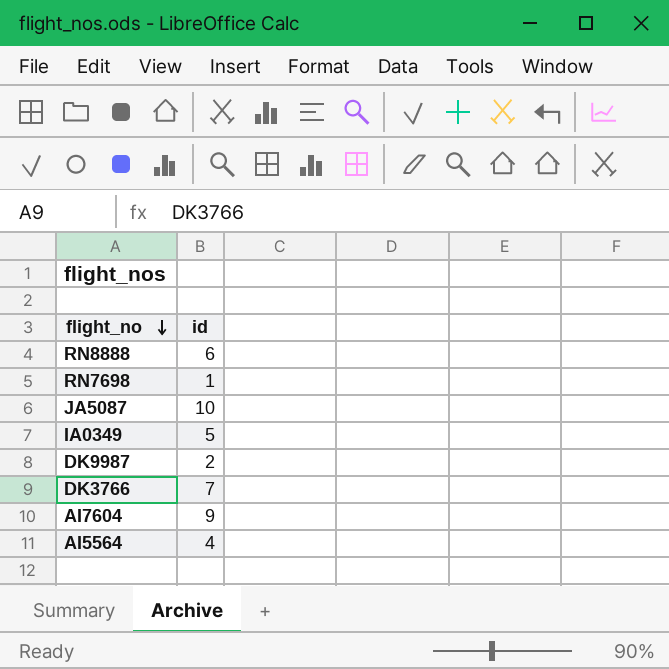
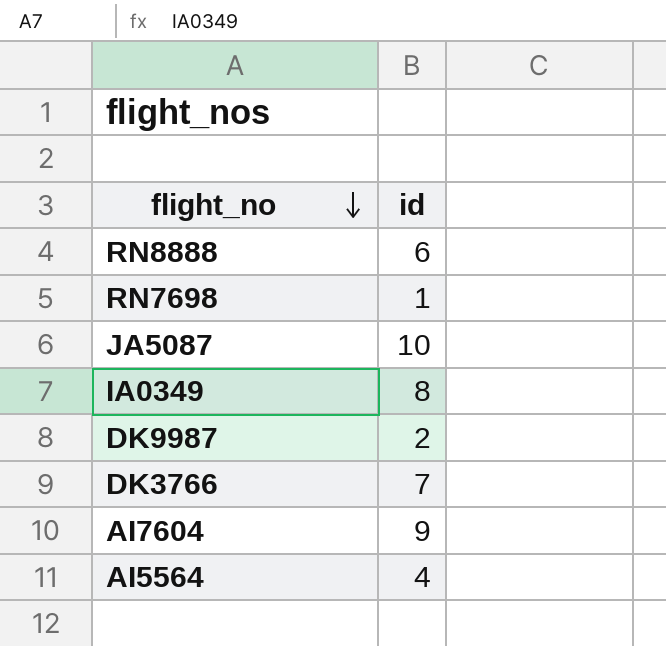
IA0349 | id: 5 -> 8

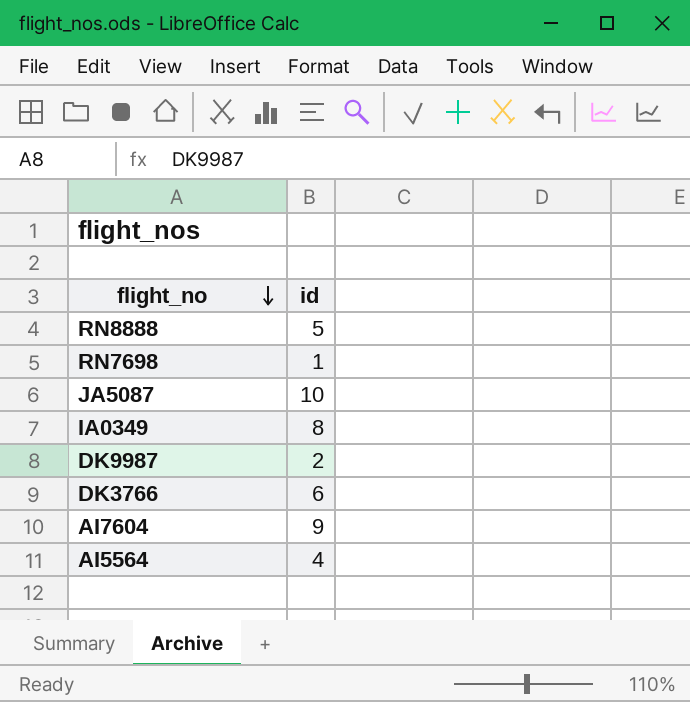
RN8888 | id: 6 -> 5
DK3766 | id: 7 -> 6

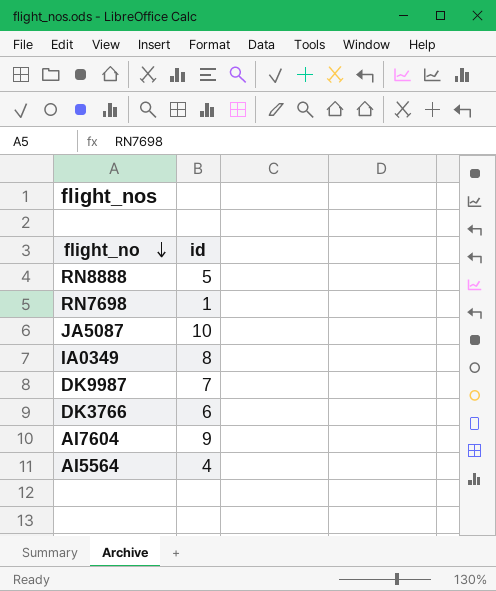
DK9987 | id: 2 -> 7

